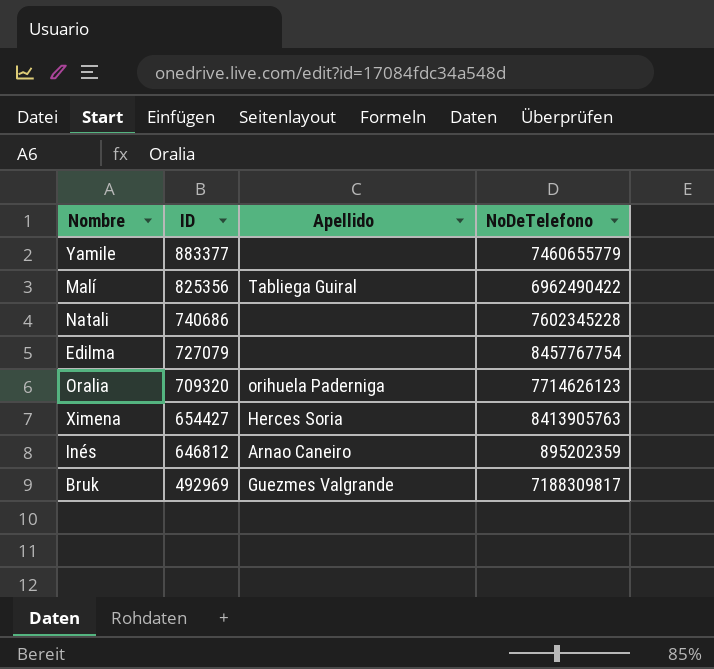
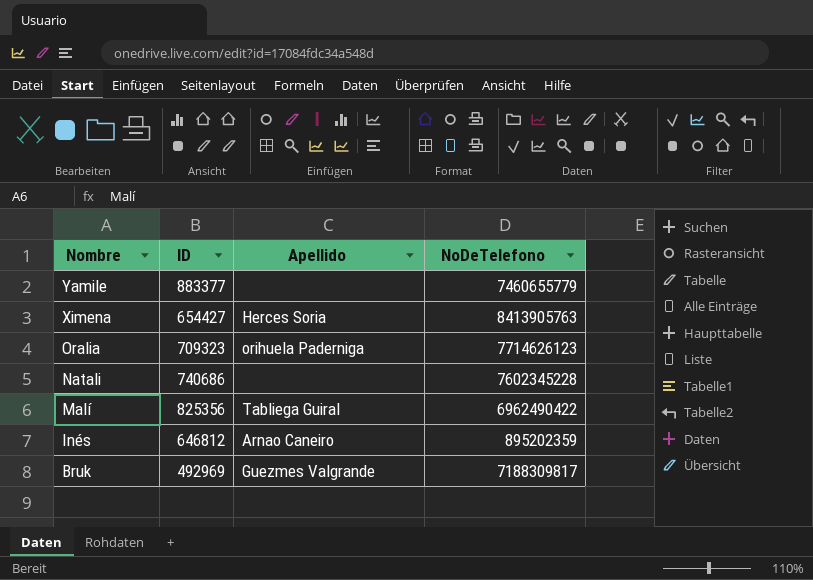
row order: ID descending -> Nombre descending
row Edilma: 727079 | none | 8457767754 -> none
Oralia | ID: 709320 -> 709323

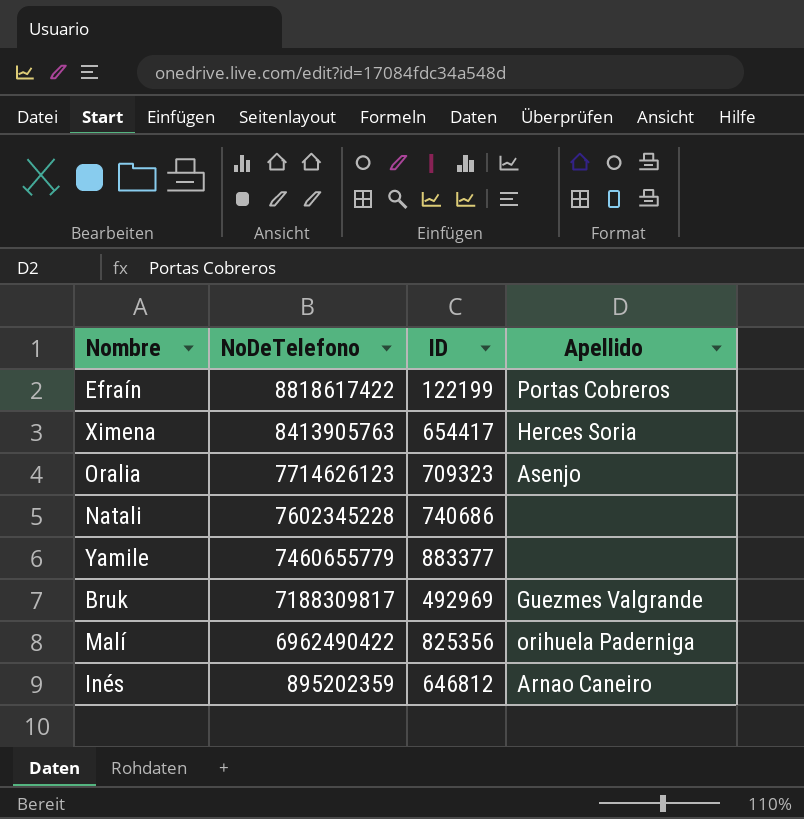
row order: Nombre descending -> NoDeTelefono descending
column NoDeTelefono | position: 4 -> 2
row Efraín: none -> 8818617422 | 122199 | Portas Cobreros
Ximena | ID: 654427 -> 654417
Oralia | Apellido: orihuela Paderniga -> Asenjo
Malí | Apellido: Tabliega Guiral -> orihuela Paderniga

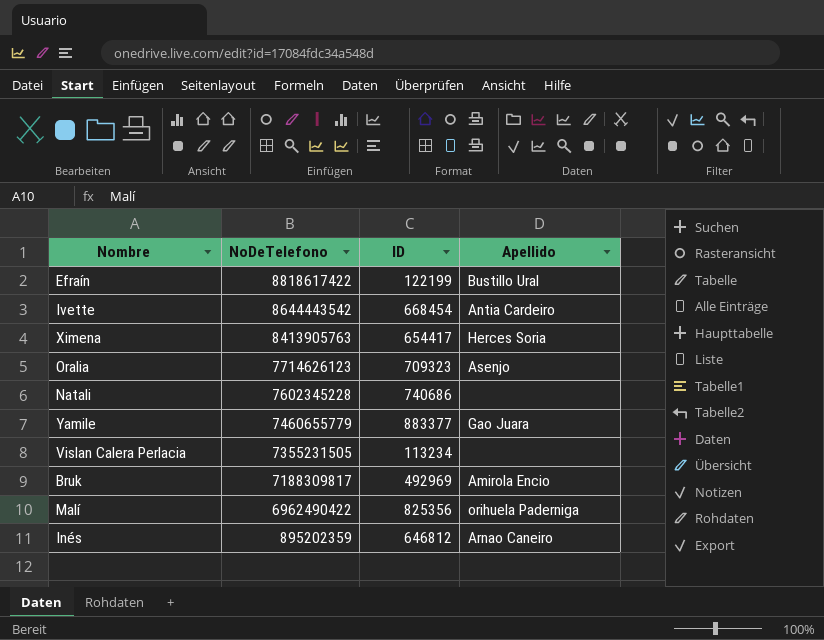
Efraín | Apellido: Portas Cobreros -> Bustillo Ural
row Ivette: none -> 8644443542 | 668454 | Antia Cardeiro
Yamile | Apellido: none -> Gao Juara
row Vislan Calera Perlacia: none -> 7355231505 | 113234 | none
Bruk | Apellido: Guezmes Valgrande -> Amirola Encio

